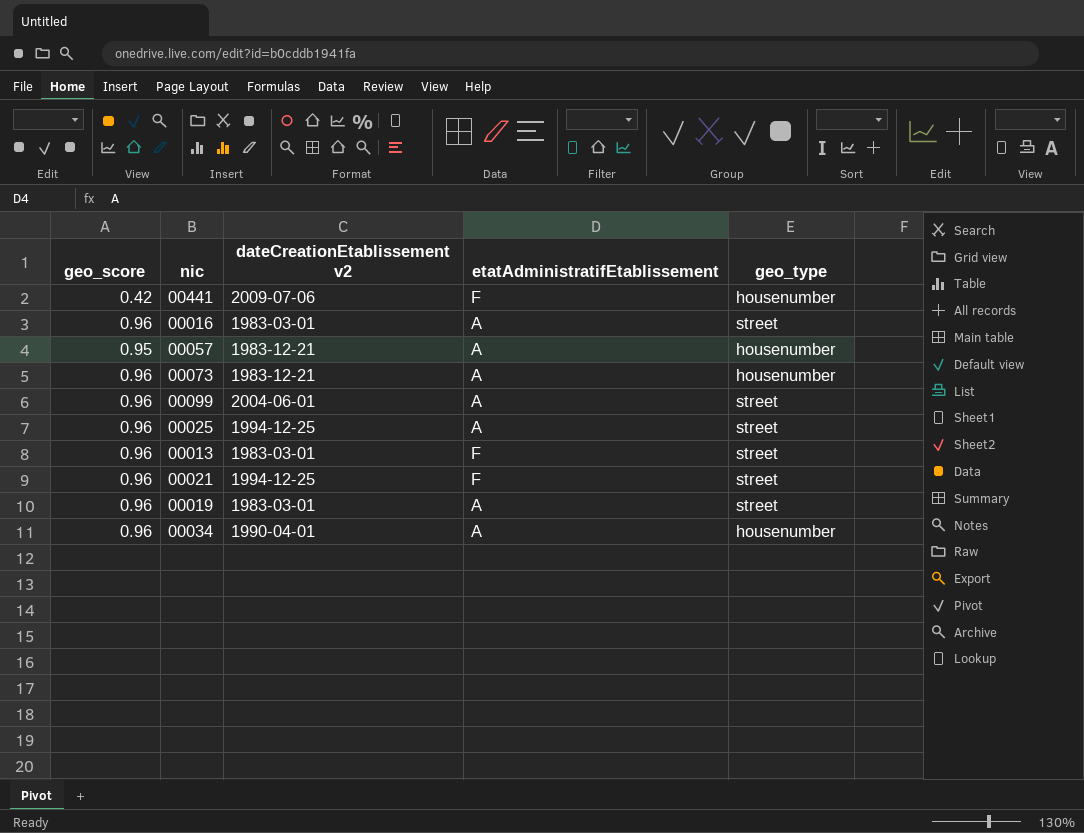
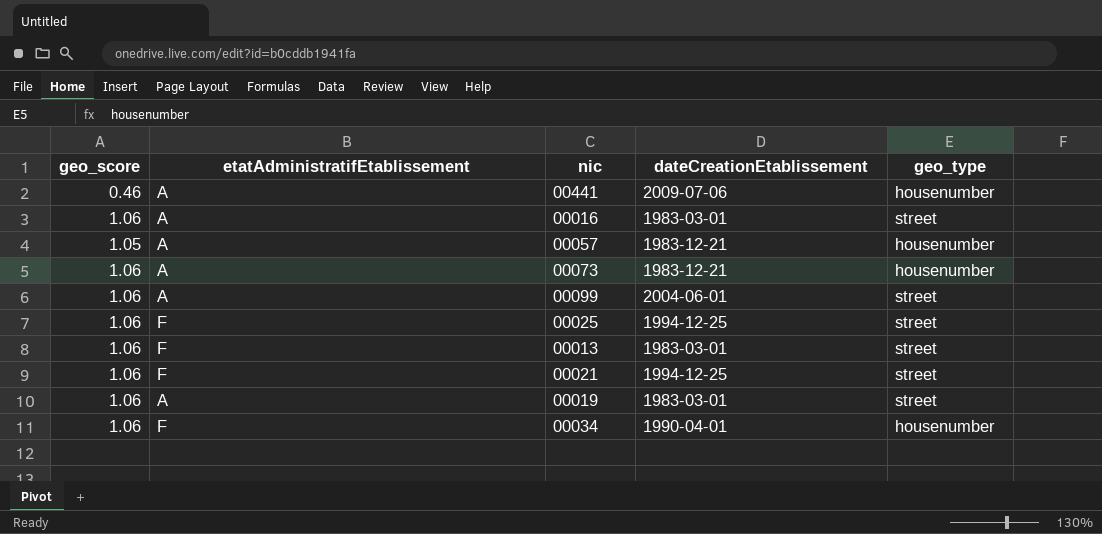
column etatAdministratifEtablissement | position: 4 -> 2
column name: dateCreationEtablissement v2 -> dateCreationEtablissement
00441 | geo_score: 0.42 -> 0.46
00441 | etatAdministratifEtablissement: F -> A
00016 | geo_score: 0.96 -> 1.06
00057 | geo_score: 0.95 -> 1.05
00073 | geo_score: 0.96 -> 1.06
00099 | geo_score: 0.96 -> 1.06
00025 | geo_score: 0.96 -> 1.06
00025 | etatAdministratifEtablissement: A -> F
00013 | geo_score: 0.96 -> 1.06
00021 | geo_score: 0.96 -> 1.06
00019 | geo_score: 0.96 -> 1.06
00034 | geo_score: 0.96 -> 1.06
00034 | etatAdministratifEtablissement: A -> F

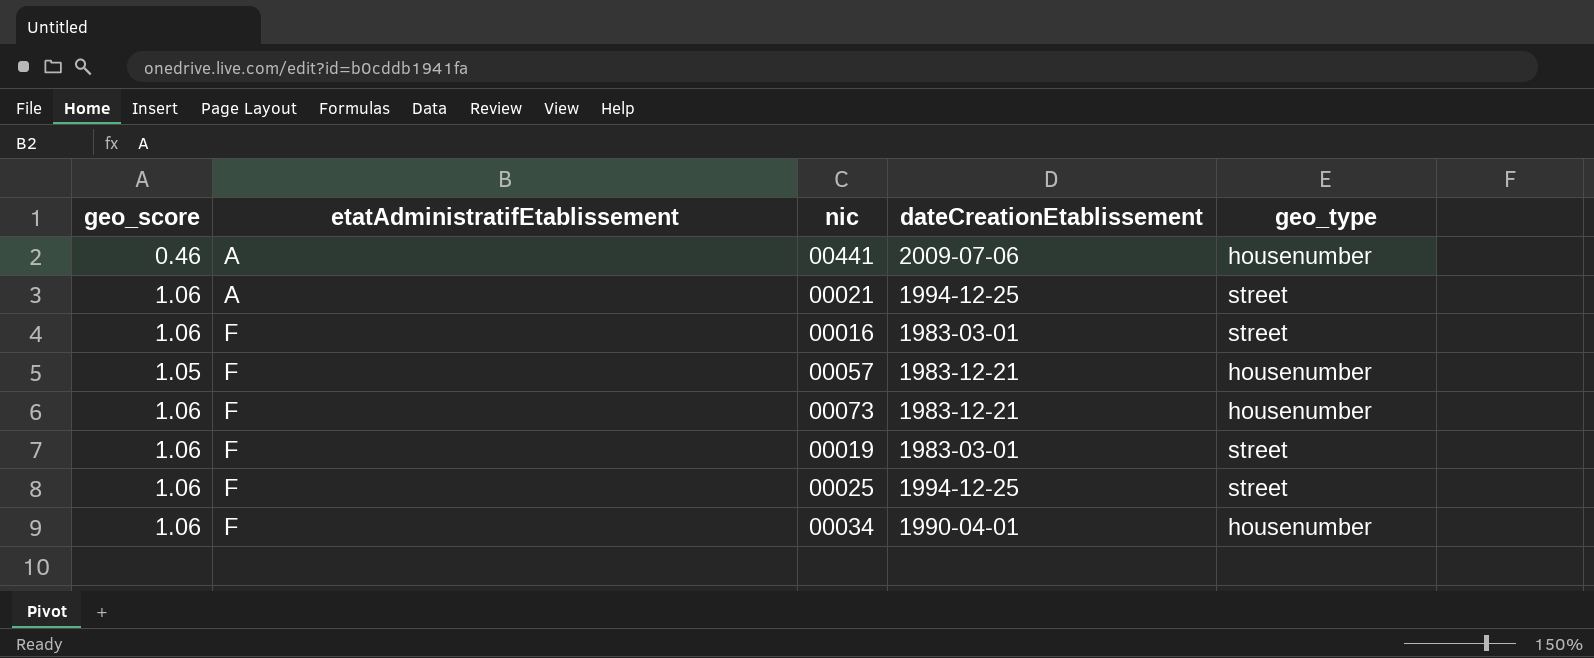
row order: none -> etatAdministratifEtablissement ascending
row 00099: 1.06 | A | 2004-06-01 | street -> none
row 00013: 1.06 | F | 1983-03-01 | street -> none
00021 | etatAdministratifEtablissement: F -> A
00016 | etatAdministratifEtablissement: A -> F
00057 | etatAdministratifEtablissement: A -> F
00073 | etatAdministratifEtablissement: A -> F
00019 | etatAdministratifEtablissement: A -> F

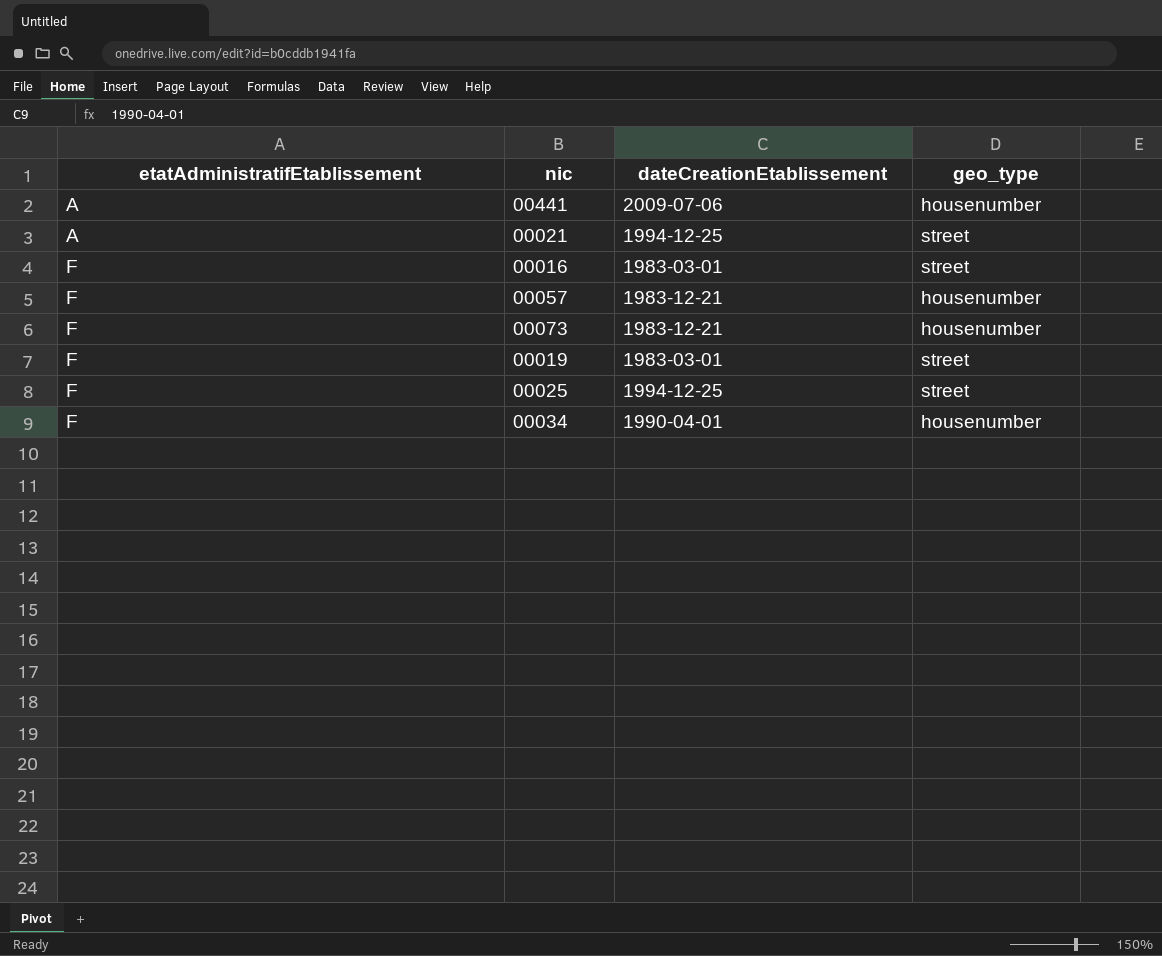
column geo_score | position: 1 -> none

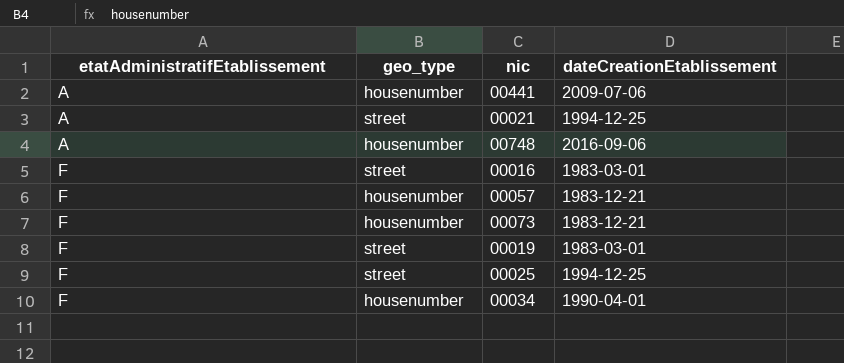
column geo_type | position: 4 -> 2
row 00748: none -> A | housenumber | 2016-09-06

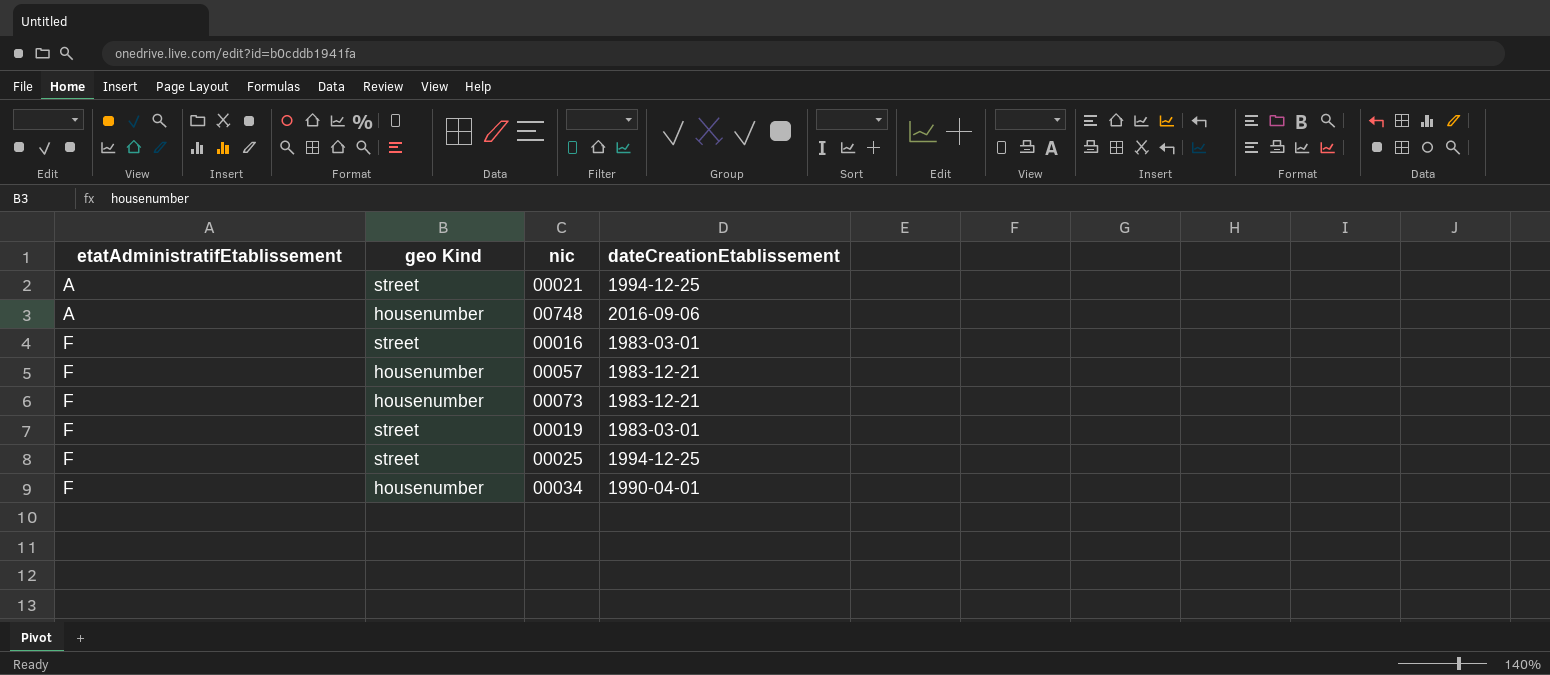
column name: geo_type -> geo Kind
row 00441: A | housenumber | 2009-07-06 -> none

